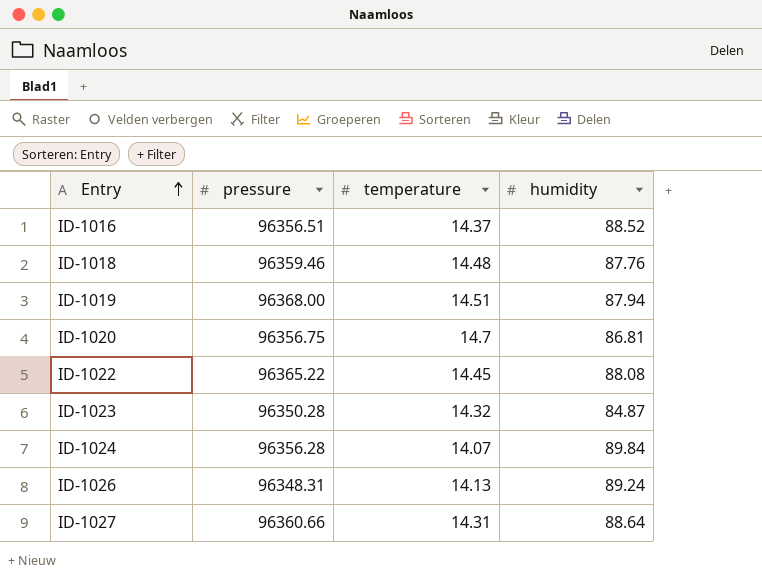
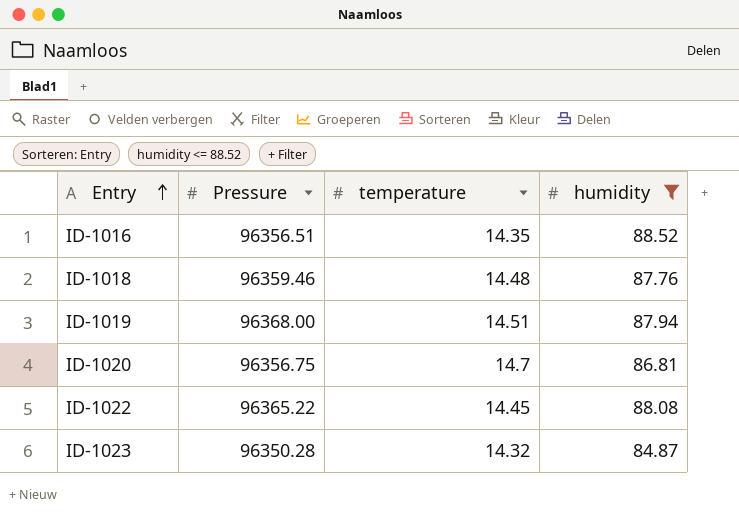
filter: none -> humidity <= 88.52
column name: pressure -> Pressure
ID-1016 | temperature: 14.37 -> 14.35

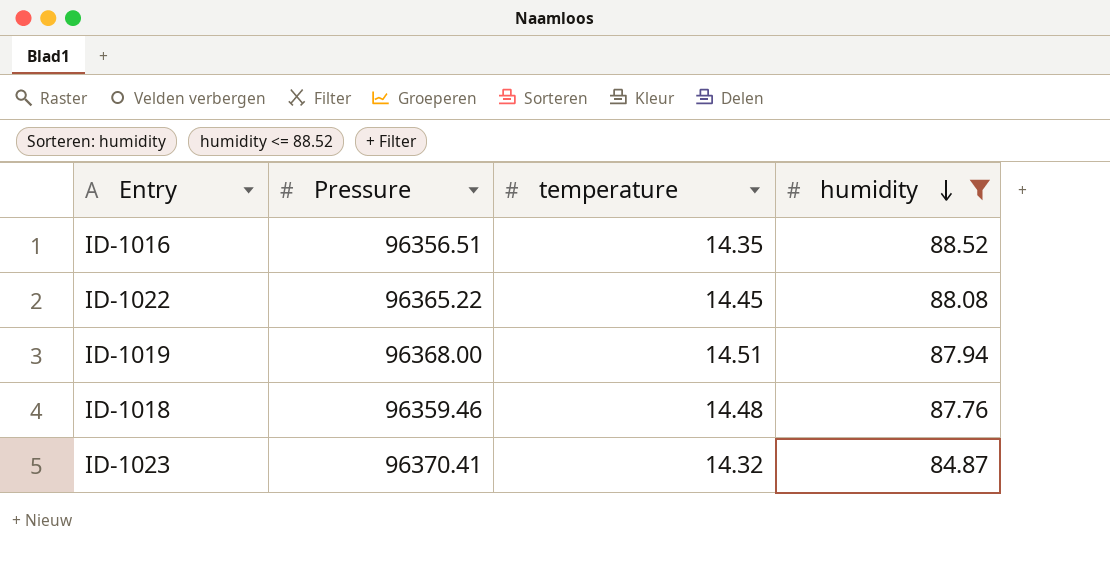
row order: Entry ascending -> humidity descending
row ID-1020: 96356.75 | 14.7 | 86.81 -> none
ID-1023 | Pressure: 96350.28 -> 96370.41

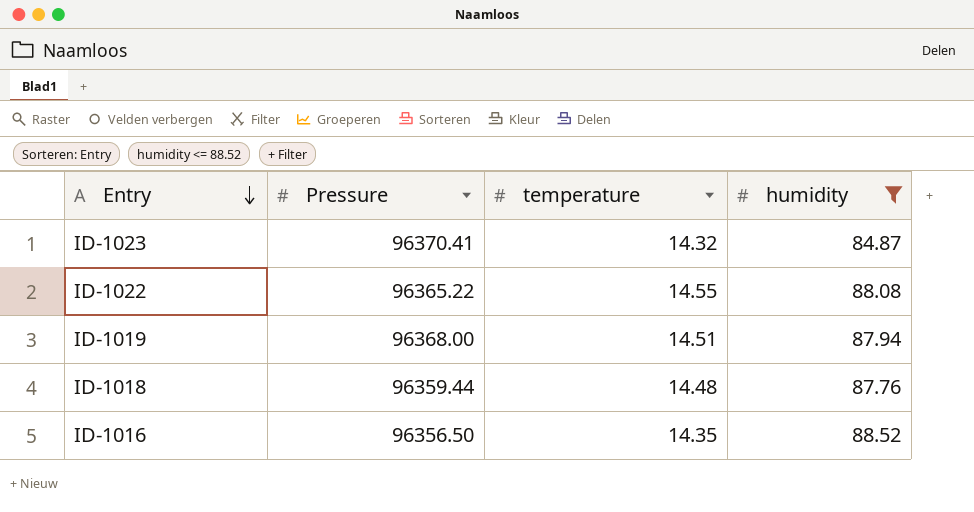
row order: humidity descending -> Entry descending
ID-1022 | temperature: 14.45 -> 14.55
ID-1018 | Pressure: 96359.46 -> 96359.44
ID-1016 | Pressure: 96356.51 -> 96356.50

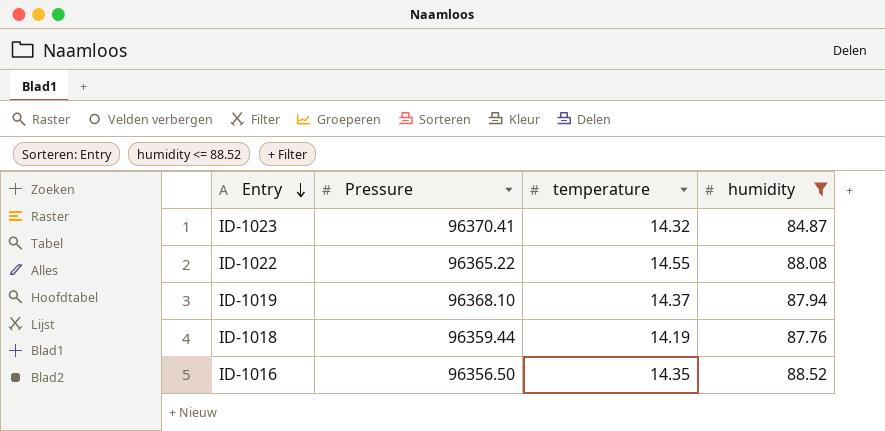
ID-1019 | Pressure: 96368.00 -> 96368.10
ID-1019 | temperature: 14.51 -> 14.37
ID-1018 | temperature: 14.48 -> 14.19

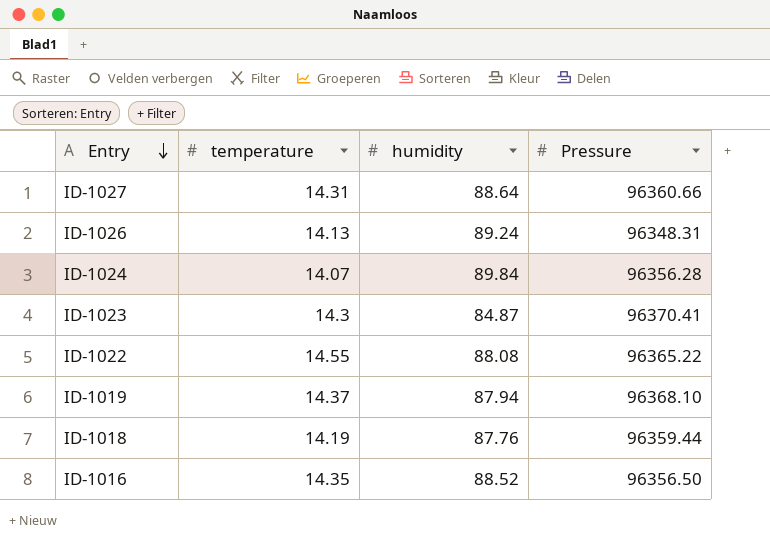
filter: humidity <= 88.52 -> none
column Pressure | position: 2 -> 4
ID-1023 | temperature: 14.32 -> 14.3

